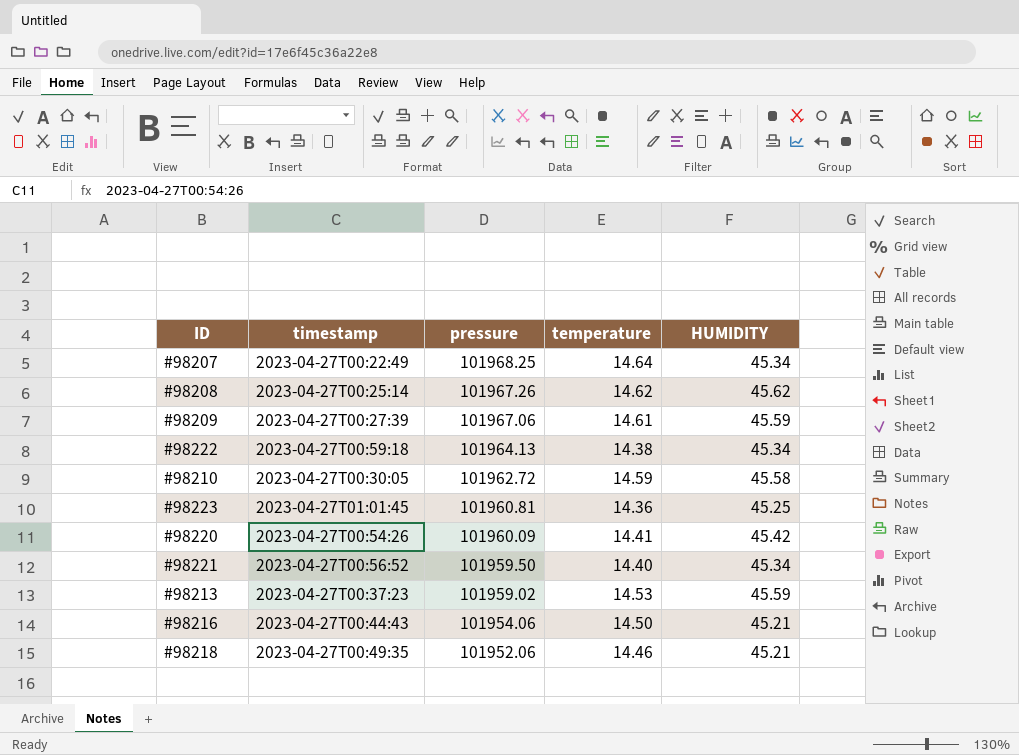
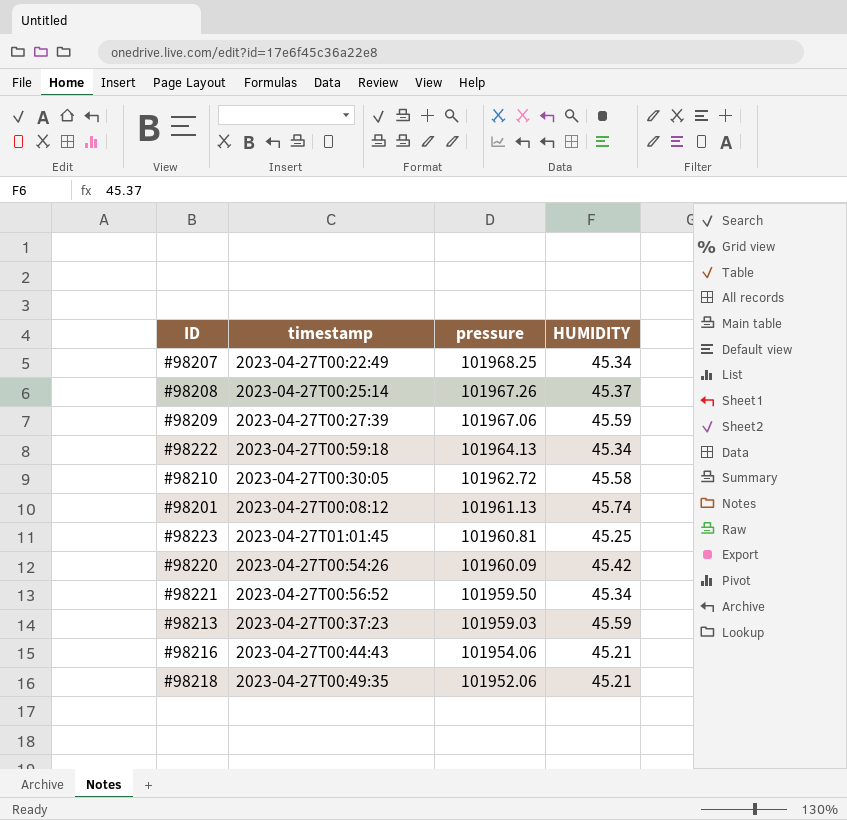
column temperature | position: 4 -> none
#98208 | HUMIDITY: 45.62 -> 45.37
row #98201: none -> 2023-04-27T00:08:12 | 101961.13 | 45.74
#98213 | pressure: 101959.02 -> 101959.03

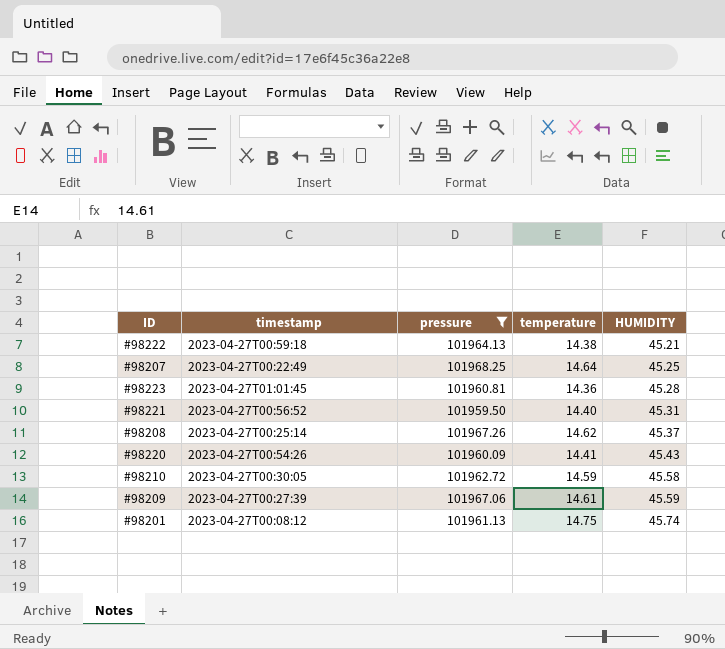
filter: none -> pressure >= 101959.50
row order: pressure descending -> HUMIDITY ascending
column temperature | position: none -> 4
#98222 | HUMIDITY: 45.34 -> 45.21
#98207 | HUMIDITY: 45.34 -> 45.25
#98223 | HUMIDITY: 45.25 -> 45.28
#98221 | HUMIDITY: 45.34 -> 45.31
#98220 | HUMIDITY: 45.42 -> 45.43

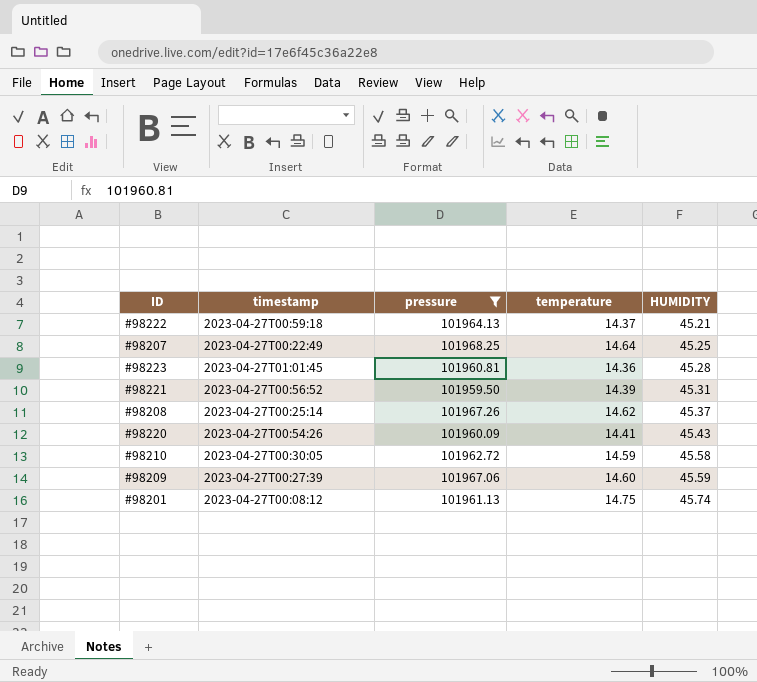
#98222 | temperature: 14.38 -> 14.37
#98221 | temperature: 14.40 -> 14.39
#98209 | temperature: 14.61 -> 14.60

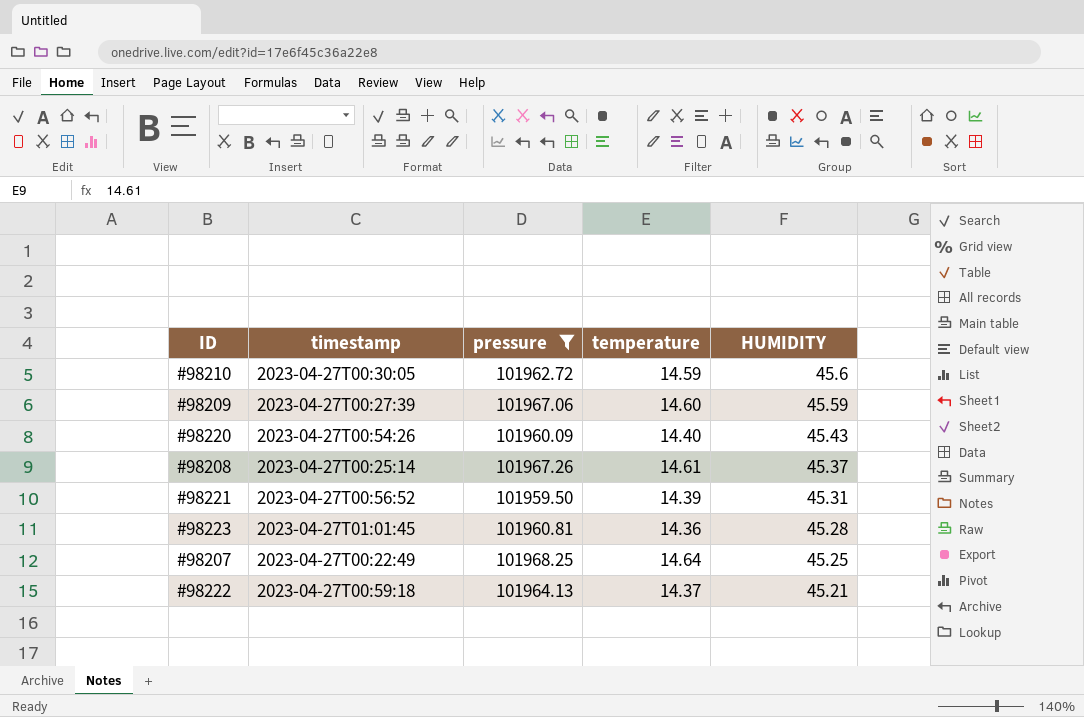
row order: HUMIDITY ascending -> HUMIDITY descending
row #98201: 2023-04-27T00:08:12 | 101961.13 | 14.75 | 45.74 -> none
#98210 | HUMIDITY: 45.58 -> 45.6
#98220 | temperature: 14.41 -> 14.40
#98208 | temperature: 14.62 -> 14.61

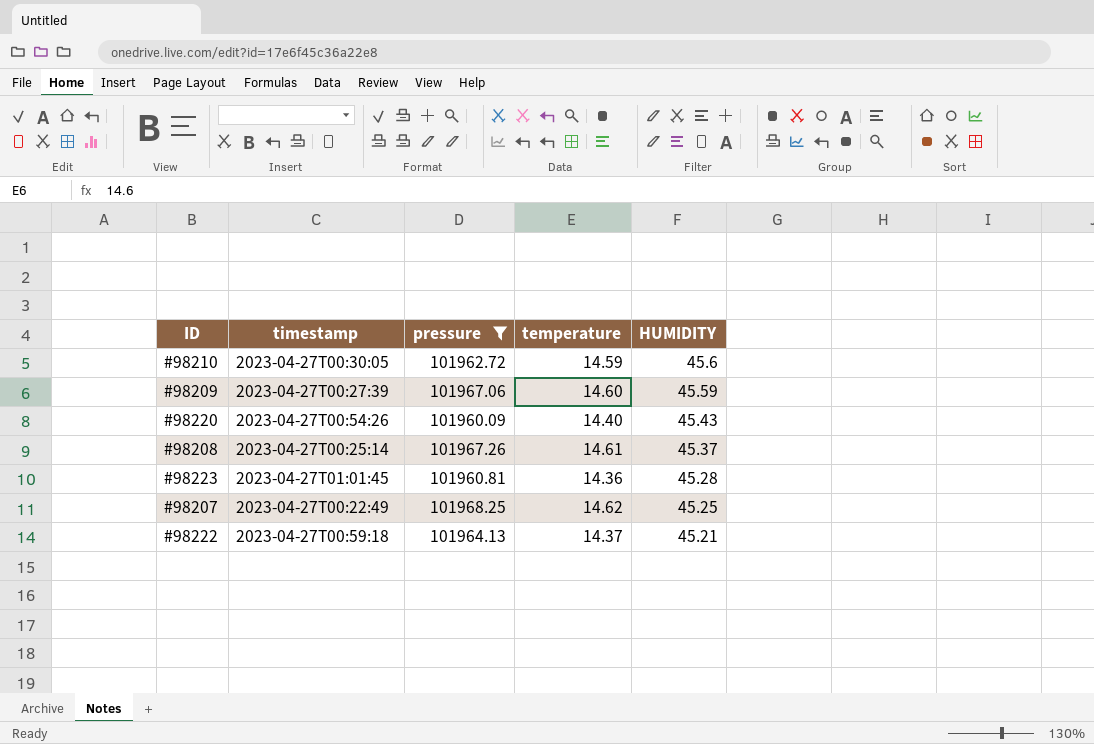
row #98221: 2023-04-27T00:56:52 | 101959.50 | 14.39 | 45.31 -> none
#98207 | temperature: 14.64 -> 14.62

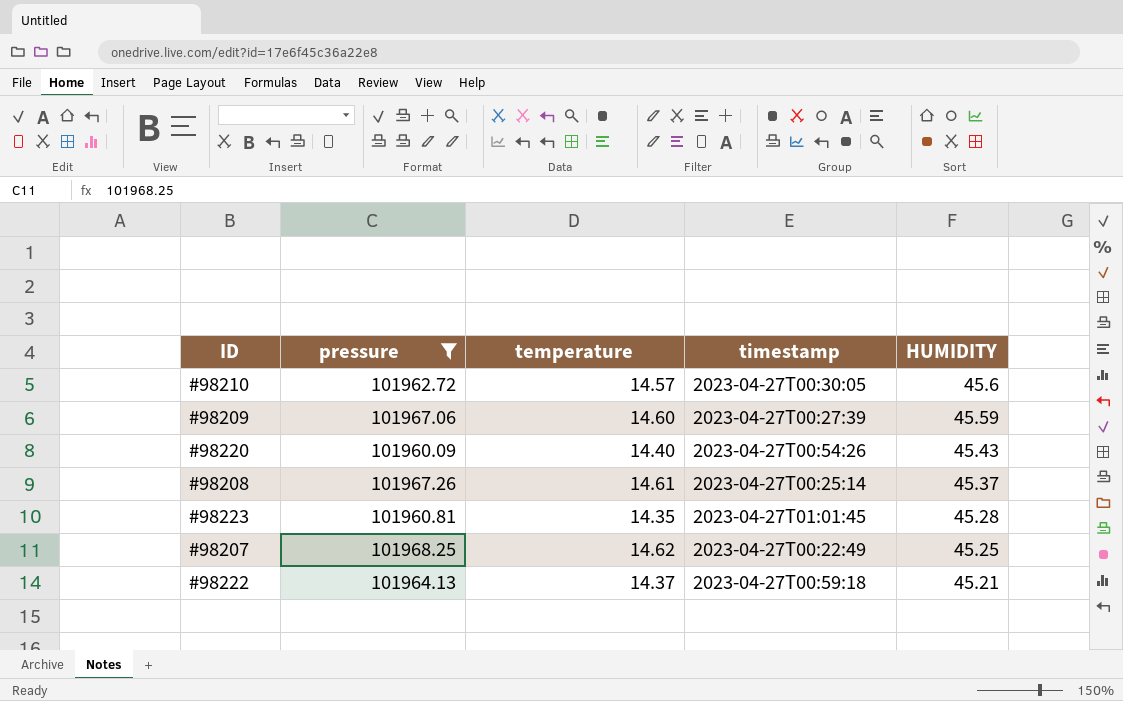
column timestamp | position: 2 -> 4
#98210 | temperature: 14.59 -> 14.57
#98223 | temperature: 14.36 -> 14.35

